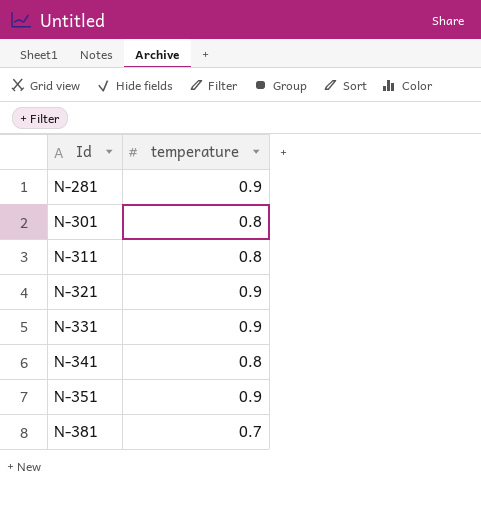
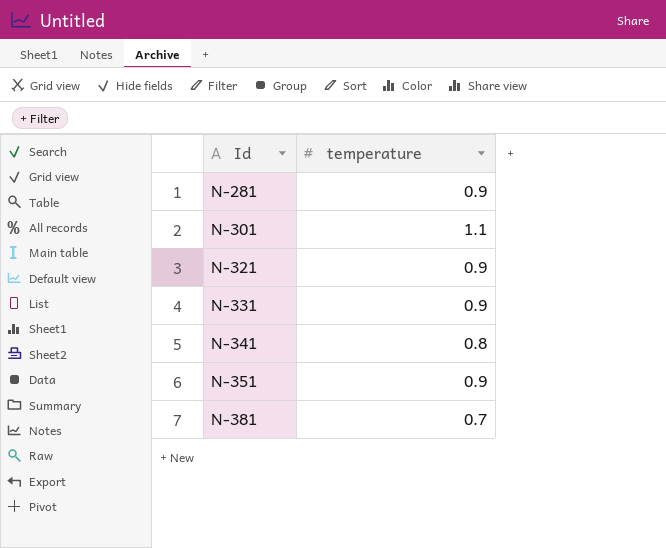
row N-311: 0.8 -> none
N-301 | temperature: 0.8 -> 1.1

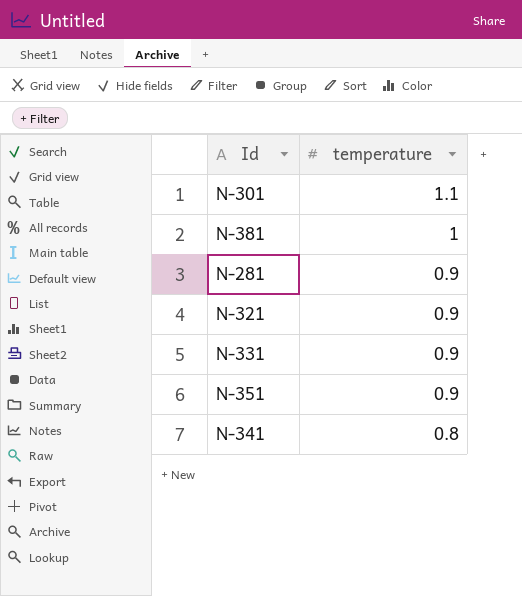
row order: Id ascending -> temperature descending
N-381 | temperature: 0.7 -> 1

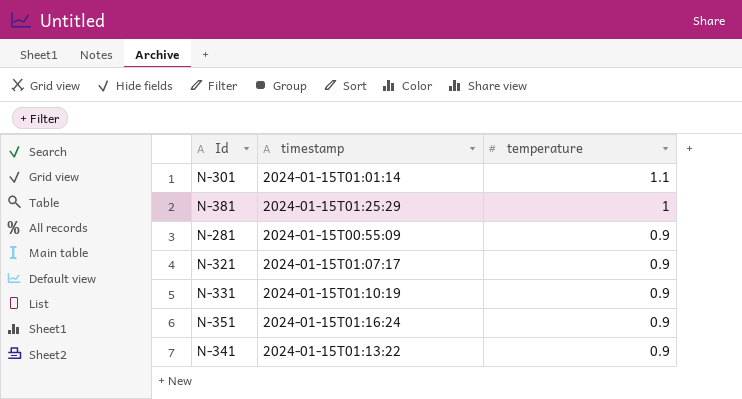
column timestamp | position: none -> 2
N-341 | temperature: 0.8 -> 0.9

